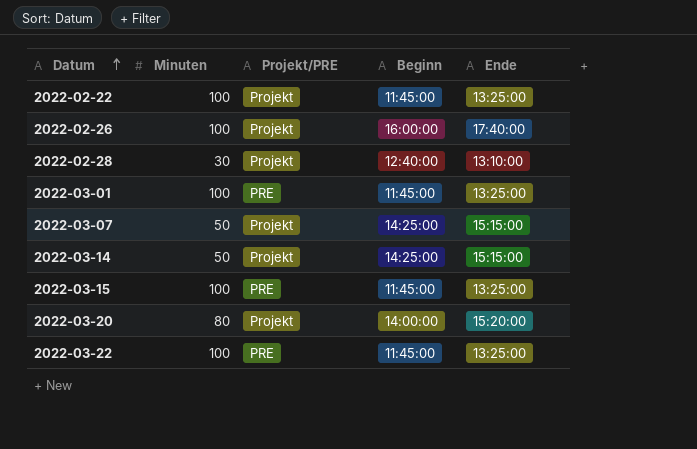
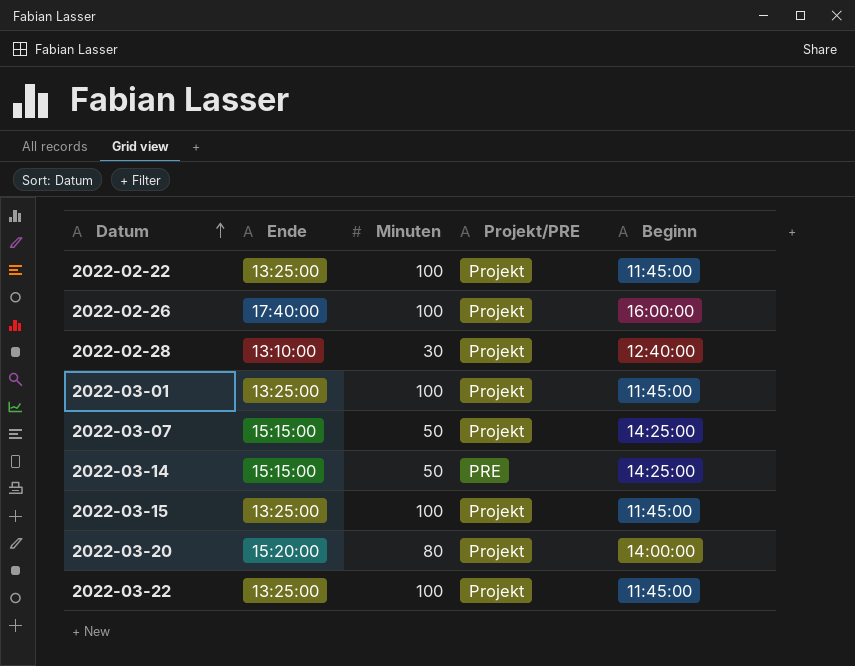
column Ende | position: 5 -> 2
2022-03-01 | Projekt/PRE: PRE -> Projekt
2022-03-14 | Projekt/PRE: Projekt -> PRE
2022-03-15 | Projekt/PRE: PRE -> Projekt
2022-03-22 | Projekt/PRE: PRE -> Projekt

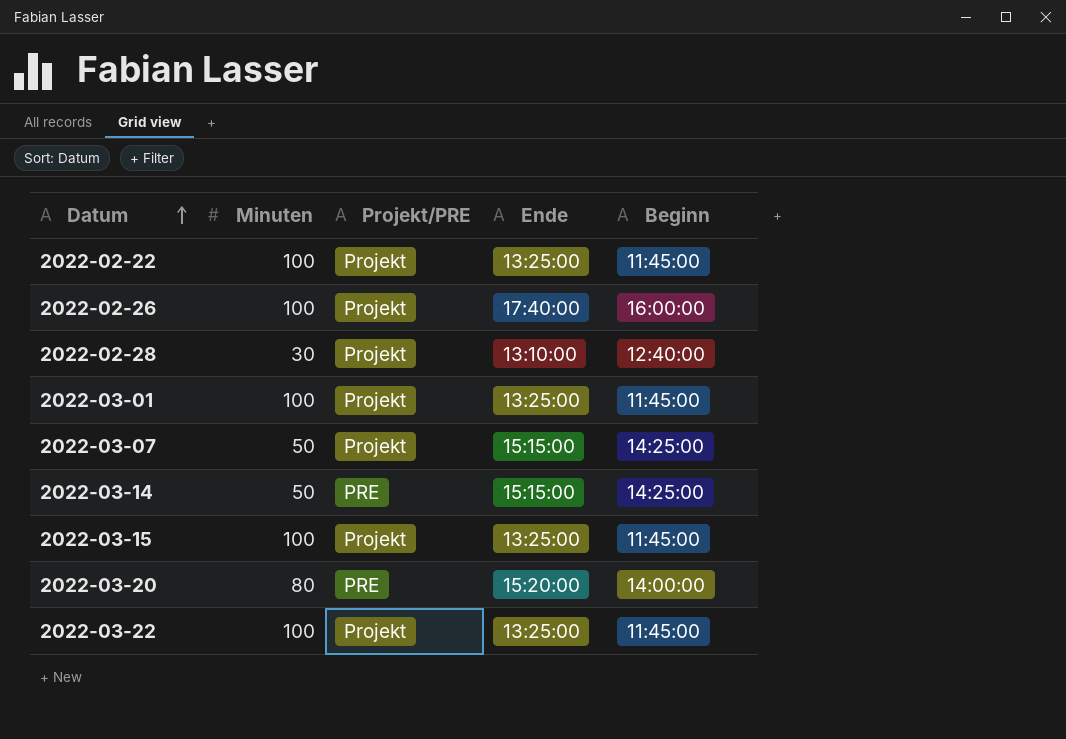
column Ende | position: 2 -> 4
2022-03-20 | Projekt/PRE: Projekt -> PRE

